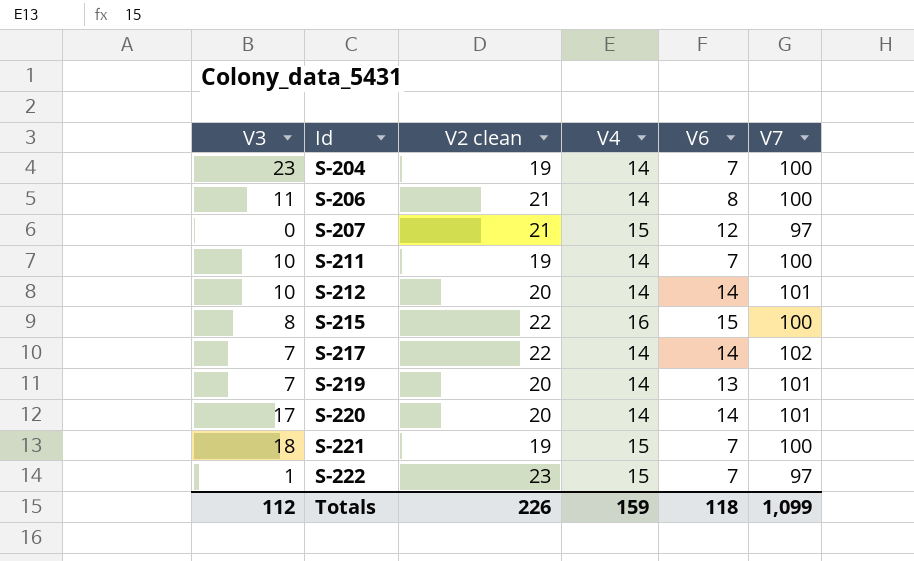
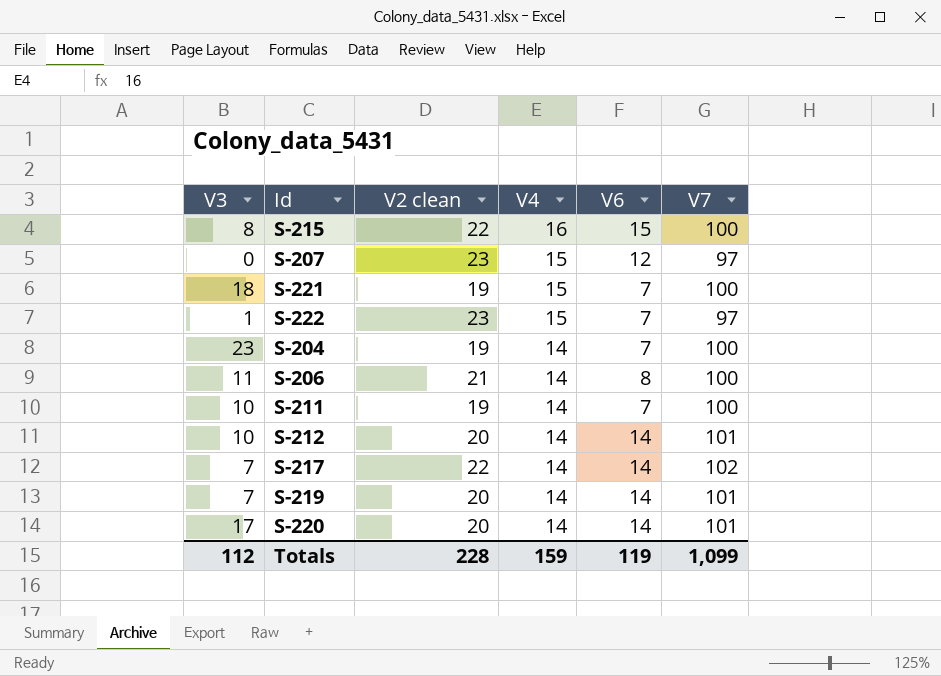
row order: Id ascending -> V4 descending
S-207 | V2 clean: 21 -> 23
S-219 | V6: 13 -> 14
Totals | V2 clean: 226 -> 228
Totals | V6: 118 -> 119

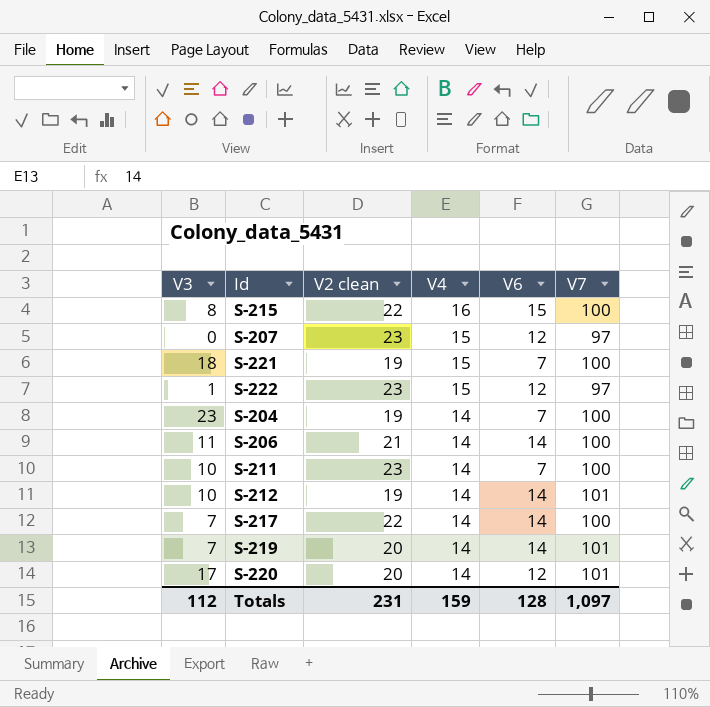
S-222 | V6: 7 -> 12
S-206 | V6: 8 -> 14
S-211 | V2 clean: 19 -> 23
S-212 | V2 clean: 20 -> 19
S-217 | V7: 102 -> 100
S-220 | V6: 14 -> 12
Totals | V2 clean: 228 -> 231
Totals | V6: 119 -> 128
Totals | V7: 1,099 -> 1,097

